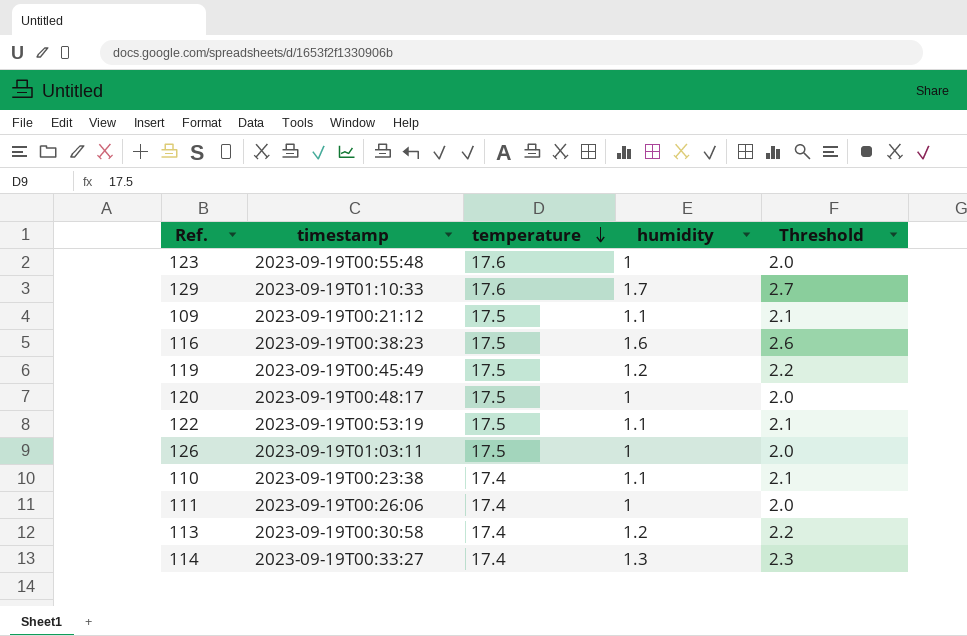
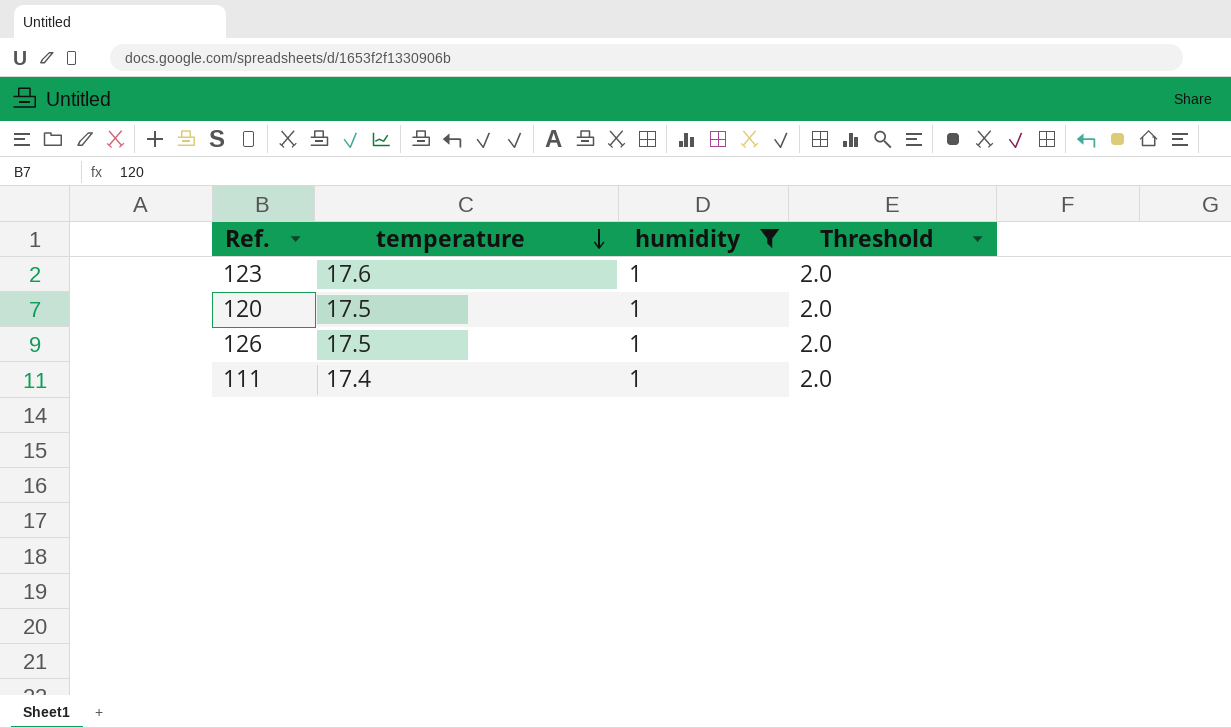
filter: none -> humidity = 1
column timestamp | position: 2 -> none

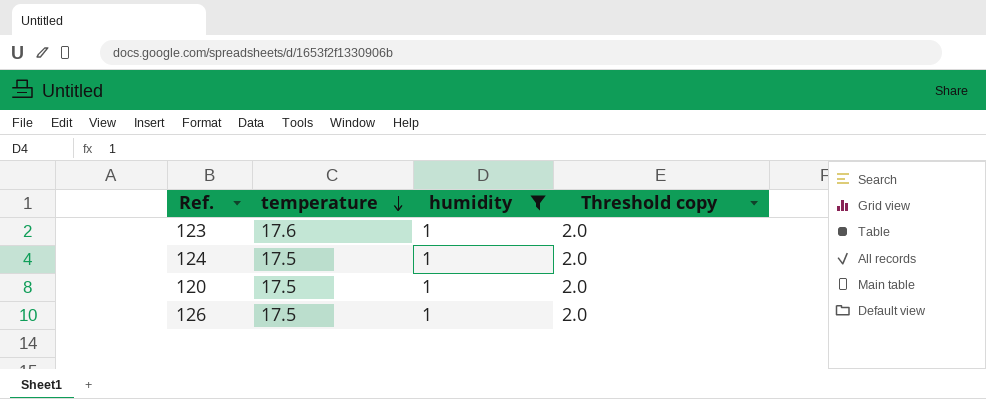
column name: Threshold -> Threshold copy
row 111: 17.4 | 1 | 2.0 -> none
row 124: none -> 17.5 | 1 | 2.0

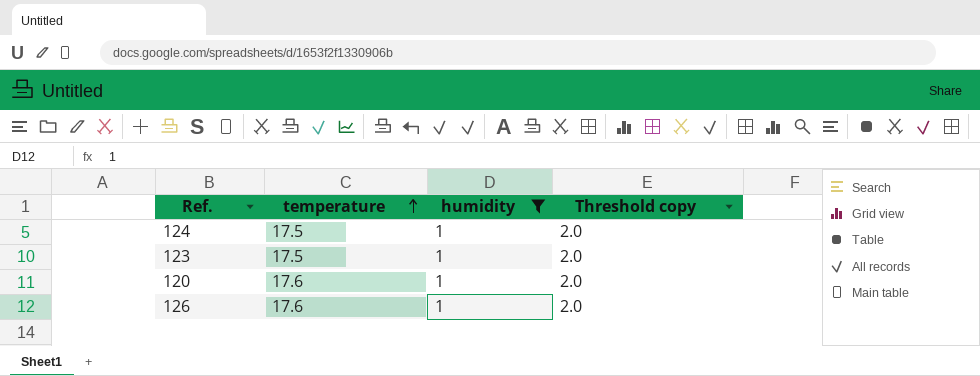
row order: temperature descending -> temperature ascending
123 | temperature: 17.6 -> 17.5
120 | temperature: 17.5 -> 17.6
126 | temperature: 17.5 -> 17.6

